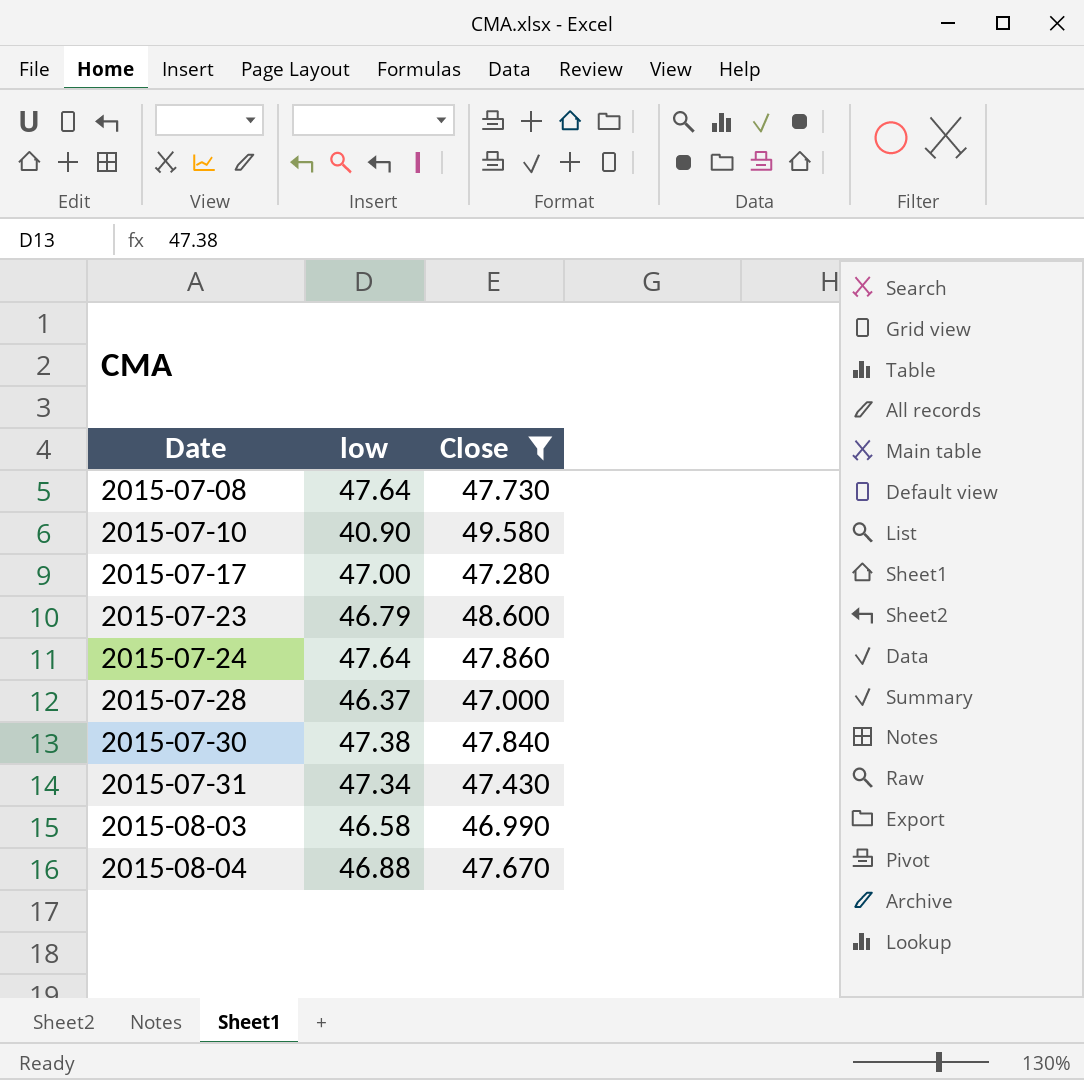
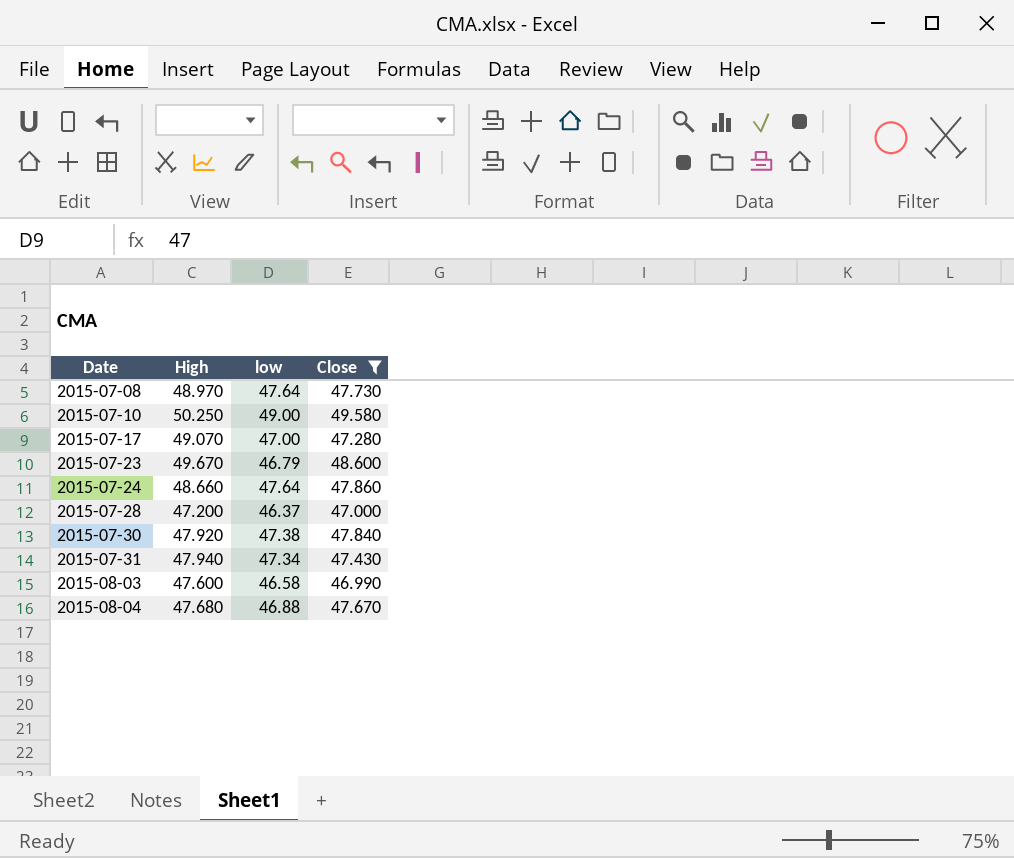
column High | position: none -> 2
2015-07-10 | low: 40.90 -> 49.00

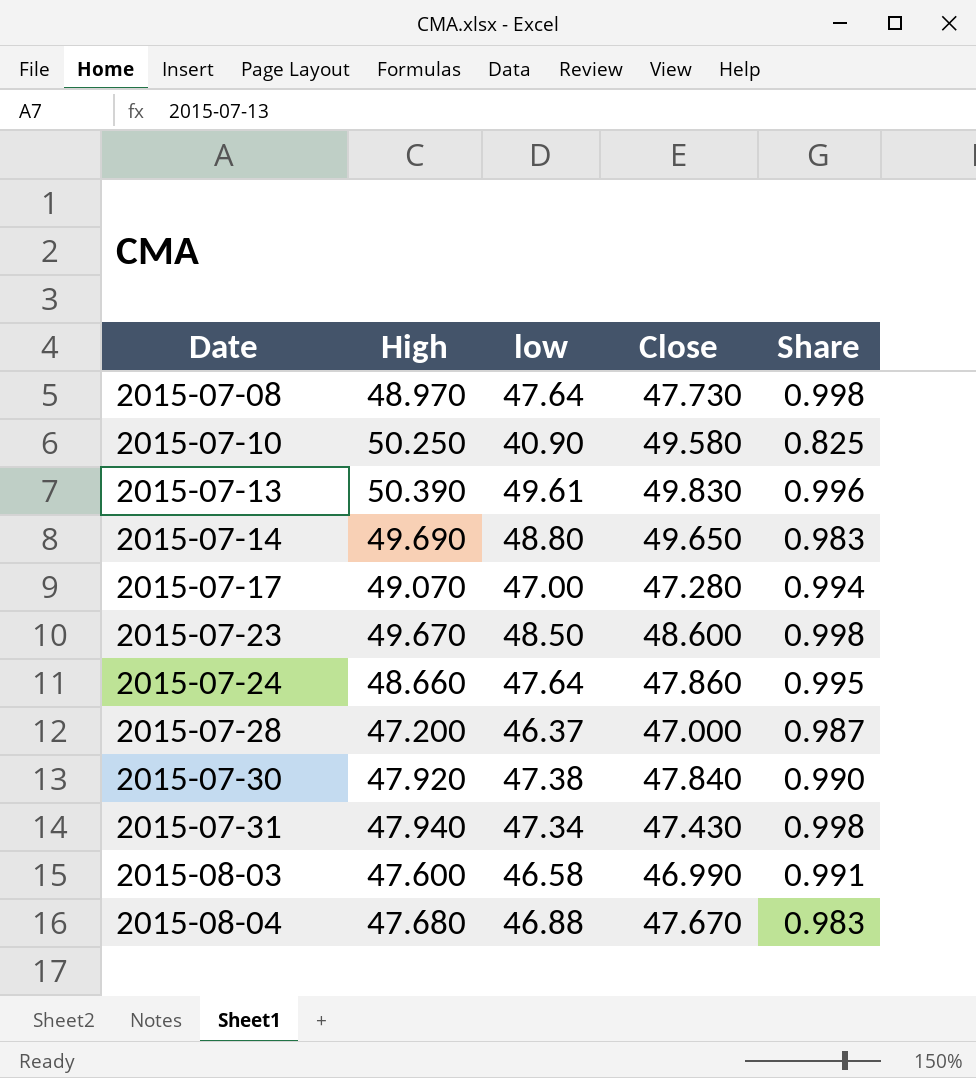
filter: Close <= 49.580 -> none
column Share | formula: none -> [low] / [Close]
2015-07-10 | low: 49.00 -> 40.90
2015-07-23 | low: 46.79 -> 48.50

